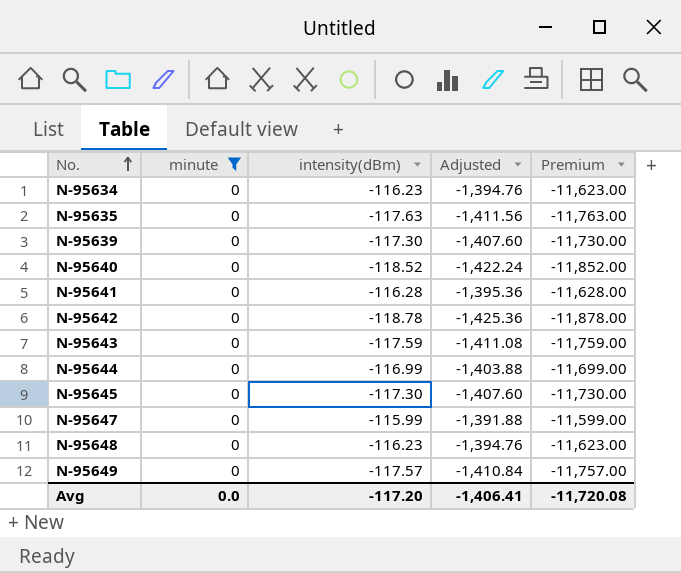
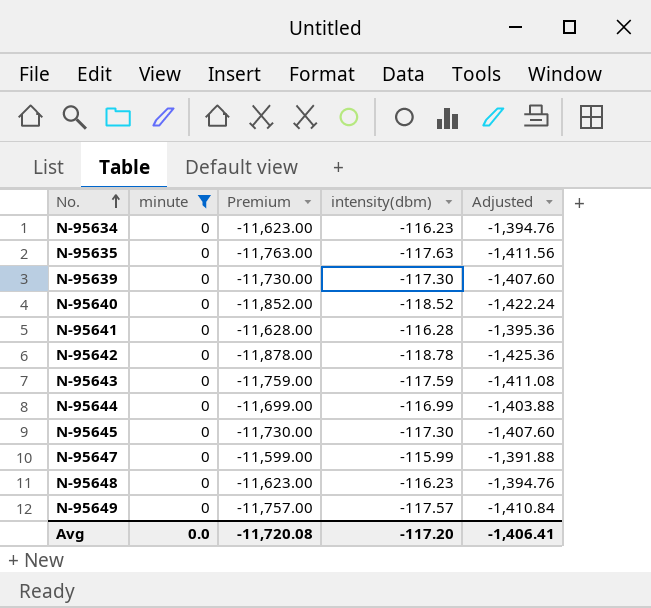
column Premium | position: 5 -> 3
column name: intensity(dBm) -> intensity(dbm)

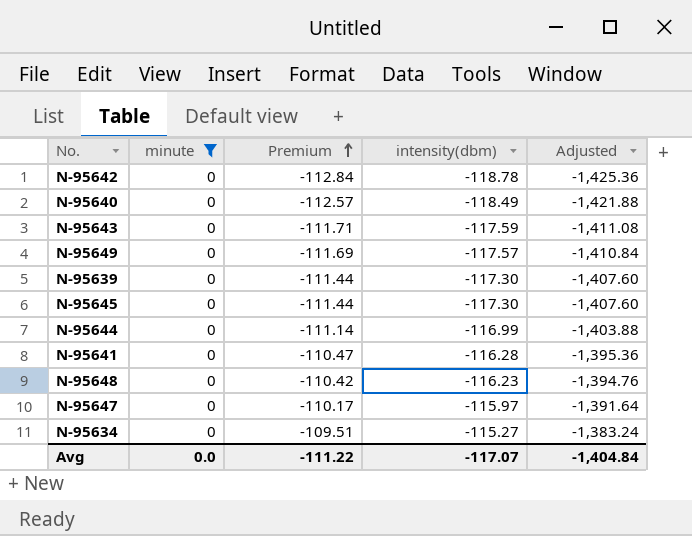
row order: No. ascending -> Premium ascending
column Premium | formula: [intensity(dbm)] * 100 -> [intensity(dbm)] * 0.95
row N-95635: 0 | -11,763.00 | -117.63 | -1,411.56 -> none
N-95640 | intensity(dbm): -118.52 -> -118.49
N-95640 | Adjusted: -1,422.24 -> -1,421.88
N-95647 | intensity(dbm): -115.99 -> -115.97
N-95647 | Adjusted: -1,391.88 -> -1,391.64
N-95634 | intensity(dbm): -116.23 -> -115.27
N-95634 | Adjusted: -1,394.76 -> -1,383.24
Avg | Premium: -11,720.08 -> -111.22
Avg | intensity(dbm): -117.20 -> -117.07
Avg | Adjusted: -1,406.41 -> -1,404.84

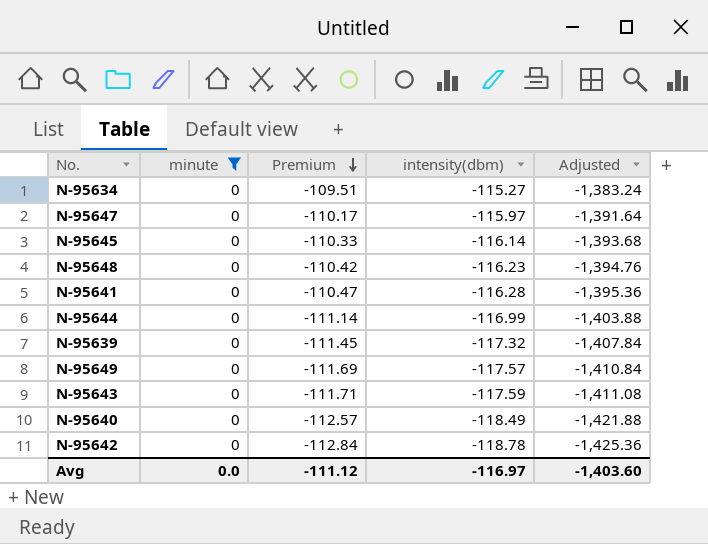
row order: Premium ascending -> Premium descending
N-95645 | Premium: -111.44 -> -110.33
N-95645 | intensity(dbm): -117.30 -> -116.14
N-95645 | Adjusted: -1,407.60 -> -1,393.68
N-95639 | Premium: -111.44 -> -111.45
N-95639 | intensity(dbm): -117.30 -> -117.32
N-95639 | Adjusted: -1,407.60 -> -1,407.84
Avg | Premium: -111.22 -> -111.12
Avg | intensity(dbm): -117.07 -> -116.97
Avg | Adjusted: -1,404.84 -> -1,403.60

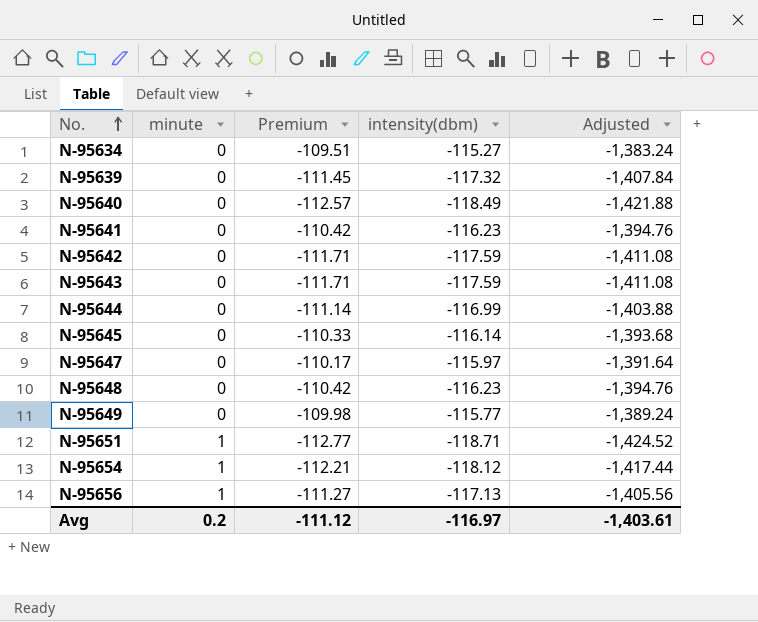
filter: minute = 0 -> none
row order: Premium descending -> No. ascending
N-95641 | Premium: -110.47 -> -110.42
N-95641 | intensity(dbm): -116.28 -> -116.23
N-95641 | Adjusted: -1,395.36 -> -1,394.76
N-95642 | Premium: -112.84 -> -111.71
N-95642 | intensity(dbm): -118.78 -> -117.59
N-95642 | Adjusted: -1,425.36 -> -1,411.08
N-95649 | Premium: -111.69 -> -109.98
N-95649 | intensity(dbm): -117.57 -> -115.77
N-95649 | Adjusted: -1,410.84 -> -1,389.24
Avg | minute: 0.0 -> 0.2
Avg | Adjusted: -1,403.60 -> -1,403.61

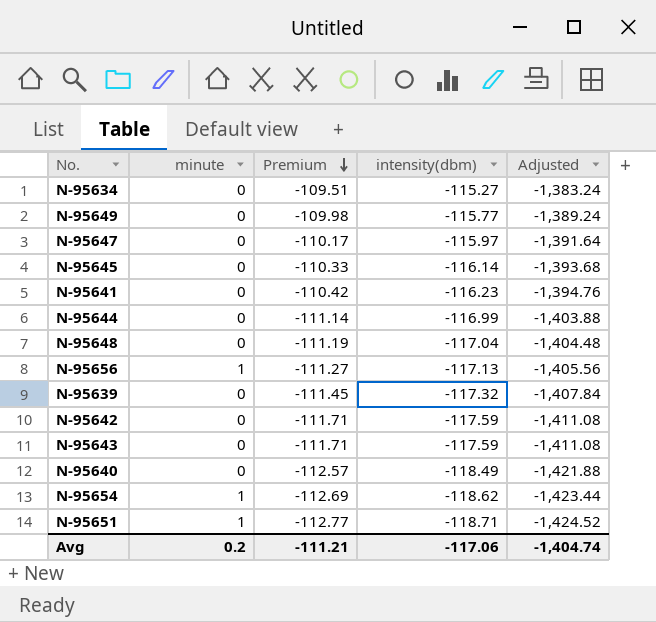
row order: No. ascending -> Premium descending
N-95648 | Premium: -110.42 -> -111.19
N-95648 | intensity(dbm): -116.23 -> -117.04
N-95648 | Adjusted: -1,394.76 -> -1,404.48
N-95654 | Premium: -112.21 -> -112.69
N-95654 | intensity(dbm): -118.12 -> -118.62
N-95654 | Adjusted: -1,417.44 -> -1,423.44
Avg | Premium: -111.12 -> -111.21
Avg | intensity(dbm): -116.97 -> -117.06
Avg | Adjusted: -1,403.61 -> -1,404.74

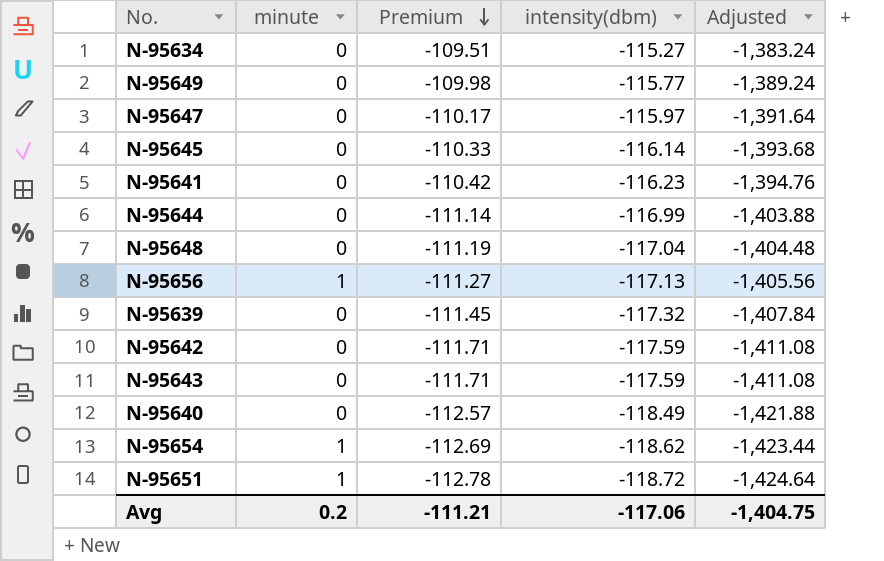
N-95651 | Premium: -112.77 -> -112.78
N-95651 | intensity(dbm): -118.71 -> -118.72
N-95651 | Adjusted: -1,424.52 -> -1,424.64
Avg | Adjusted: -1,404.74 -> -1,404.75

